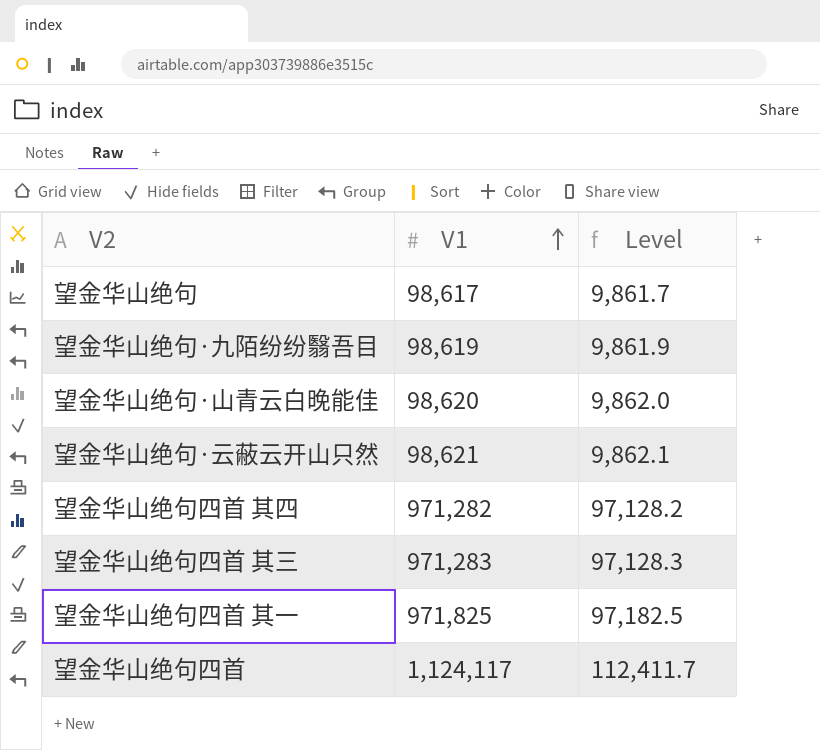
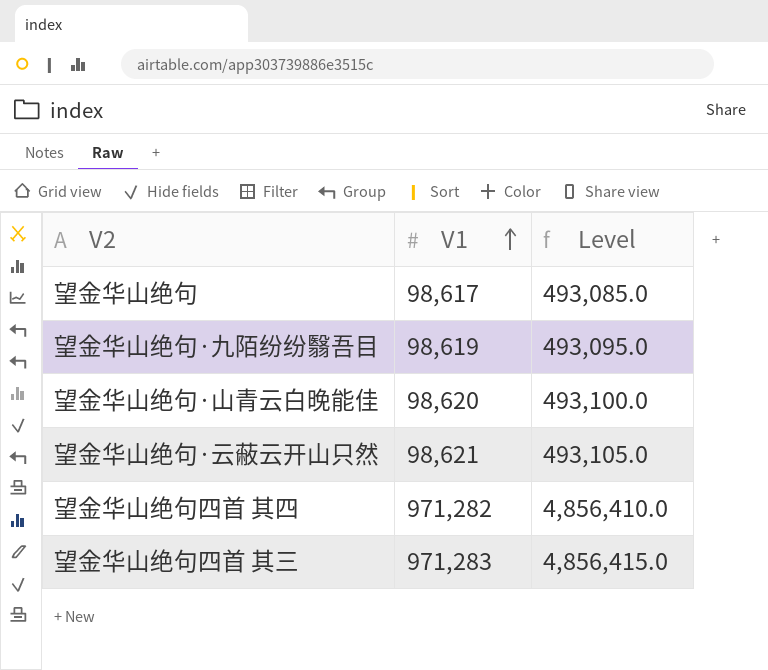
column Level | formula: [V1] * 0.1 -> [V1] * 5
row 望金华山绝句四首 其一: 971,825 | 97,182.5 -> none
row 望金华山绝句四首: 1,124,117 | 112,411.7 -> none

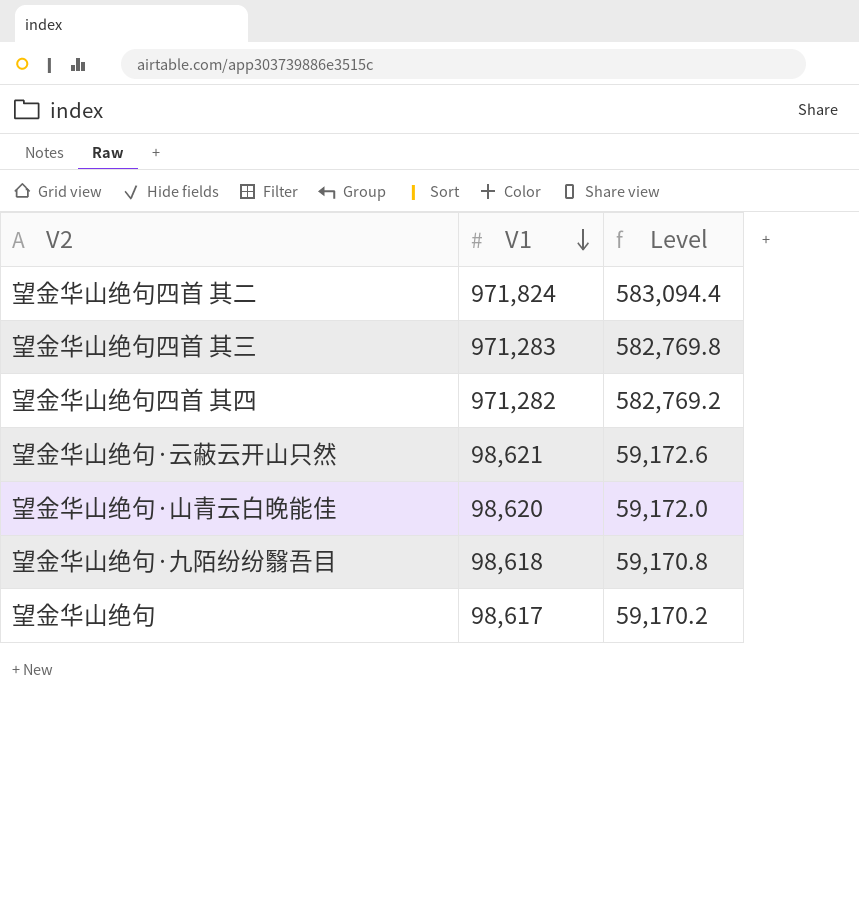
row order: V1 ascending -> V1 descending
column Level | formula: [V1] * 5 -> [V1] * 0.6
row 望金华山绝句四首 其二: none -> 971,824 | 583,094.4
望金华山绝句·九陌纷纷翳吾目 | V1: 98,619 -> 98,618

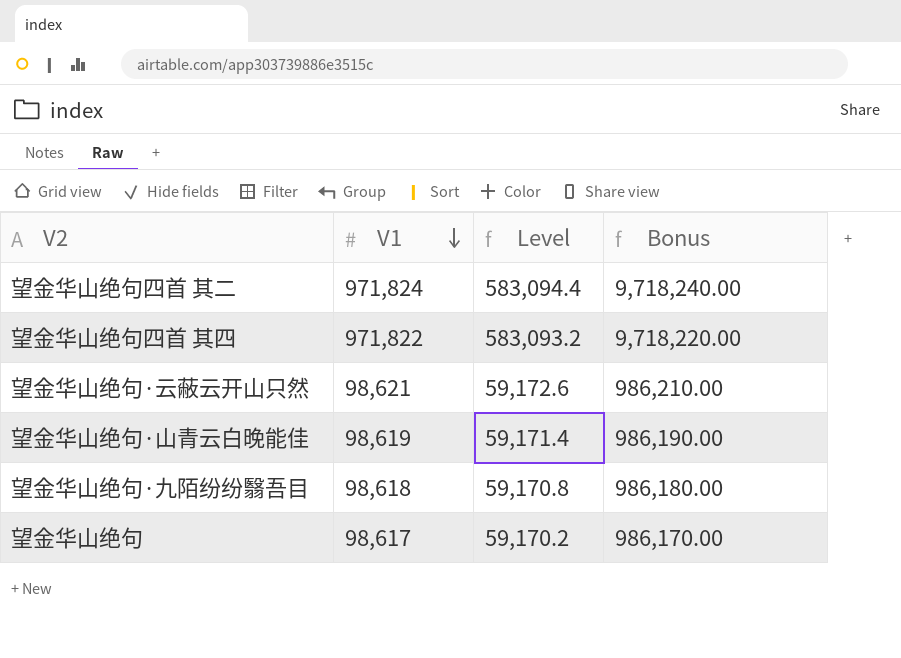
column Bonus | formula: none -> [V1] * 10
row 望金华山绝句四首 其三: 971,283 | 582,769.8 -> none
望金华山绝句四首 其四 | V1: 971,282 -> 971,822
望金华山绝句四首 其四 | Level: 582,769.2 -> 583,093.2
望金华山绝句·山青云白晚能佳 | V1: 98,620 -> 98,619
望金华山绝句·山青云白晚能佳 | Level: 59,172.0 -> 59,171.4

